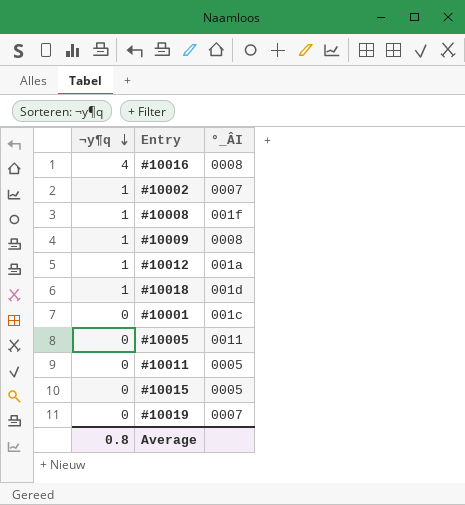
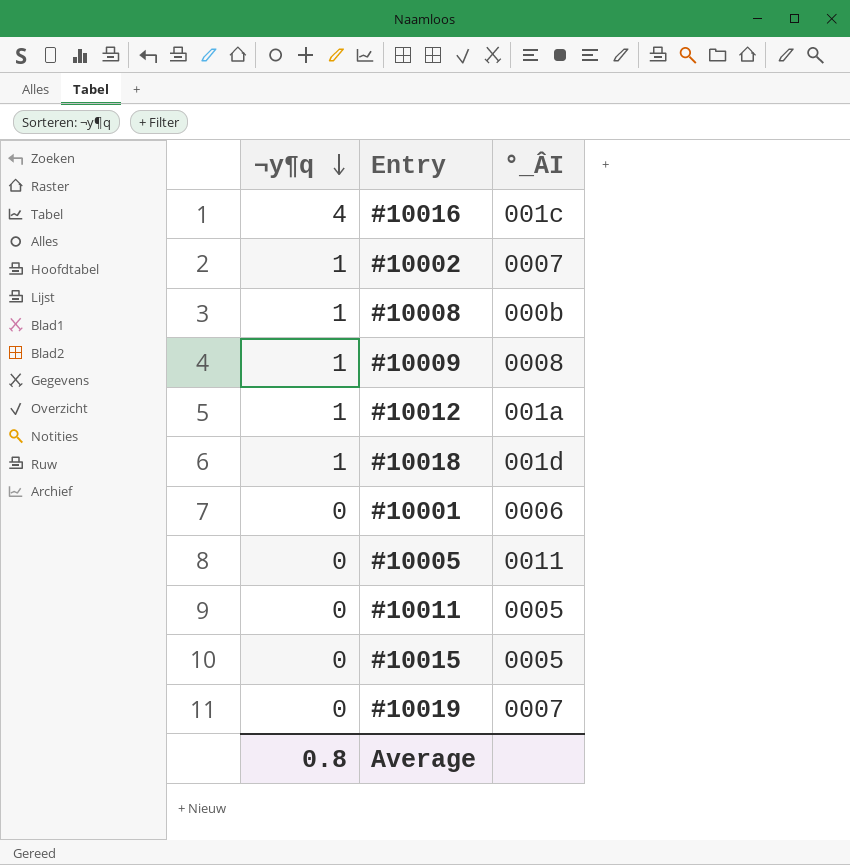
#10016 | °_ÂI: 0008 -> 001c
#10008 | °_ÂI: 001f -> 000b
#10001 | °_ÂI: 001c -> 0006

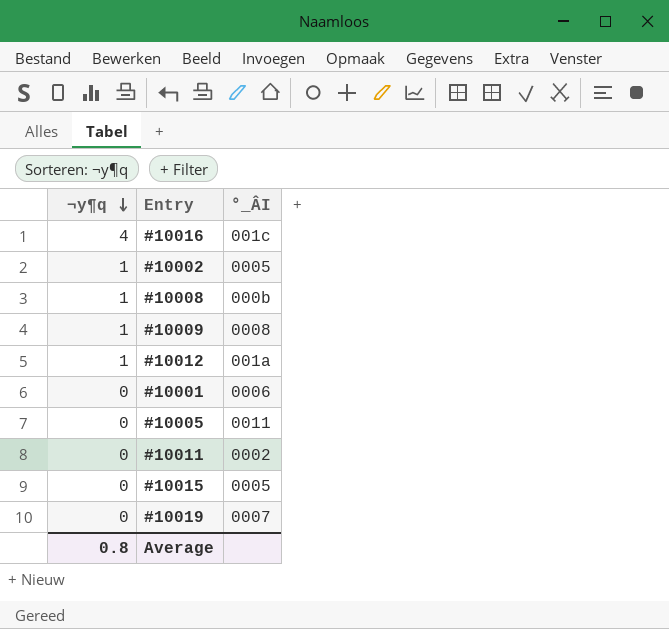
row #10018: 1 | 001d -> none
#10002 | °_ÂI: 0007 -> 0005
#10011 | °_ÂI: 0005 -> 0002

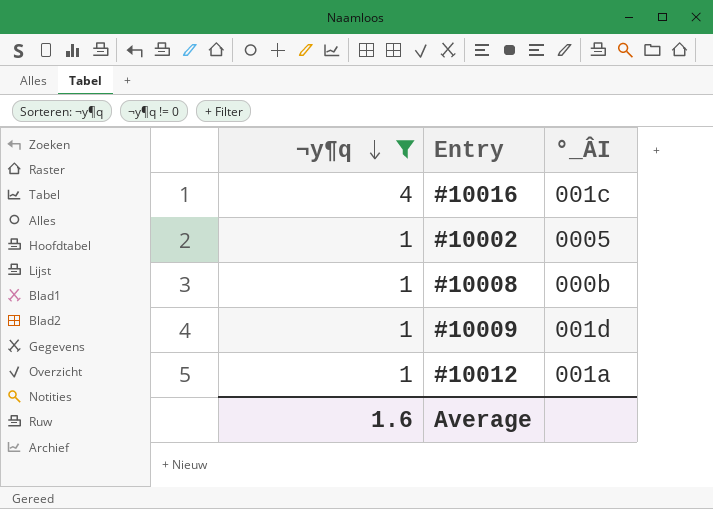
filter: none -> ¬y¶q != 0
#10009 | °_ÂI: 0008 -> 001d
Average | ¬y¶q: 0.8 -> 1.6

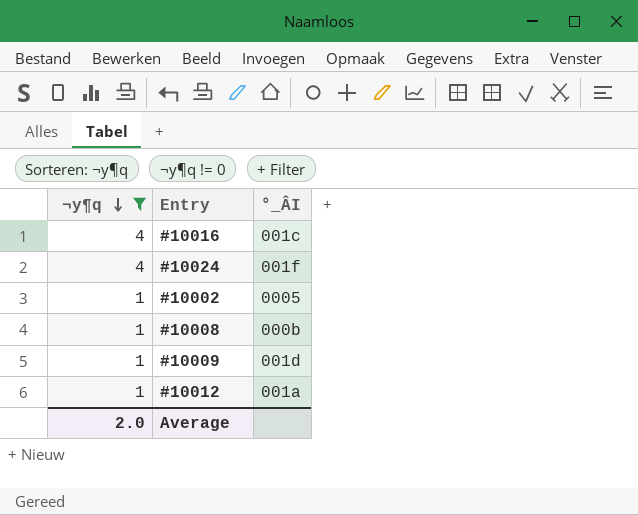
row #10024: none -> 4 | 001f
Average | ¬y¶q: 1.6 -> 2.0

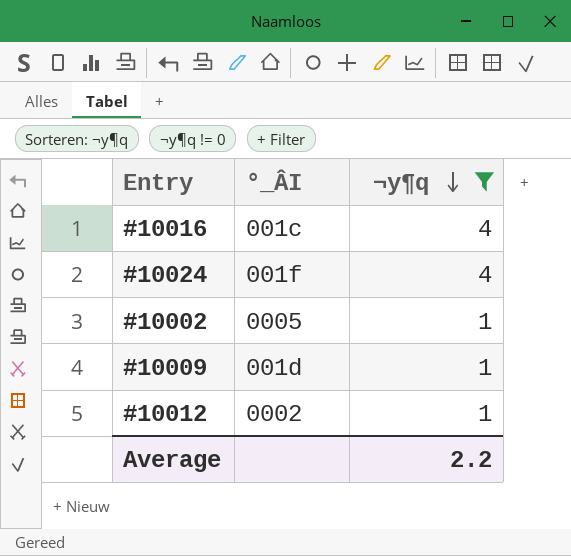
column ¬y¶q | position: 1 -> 3
row #10008: 1 | 000b -> none
#10012 | °_ÂI: 001a -> 0002
Average | ¬y¶q: 2.0 -> 2.2

